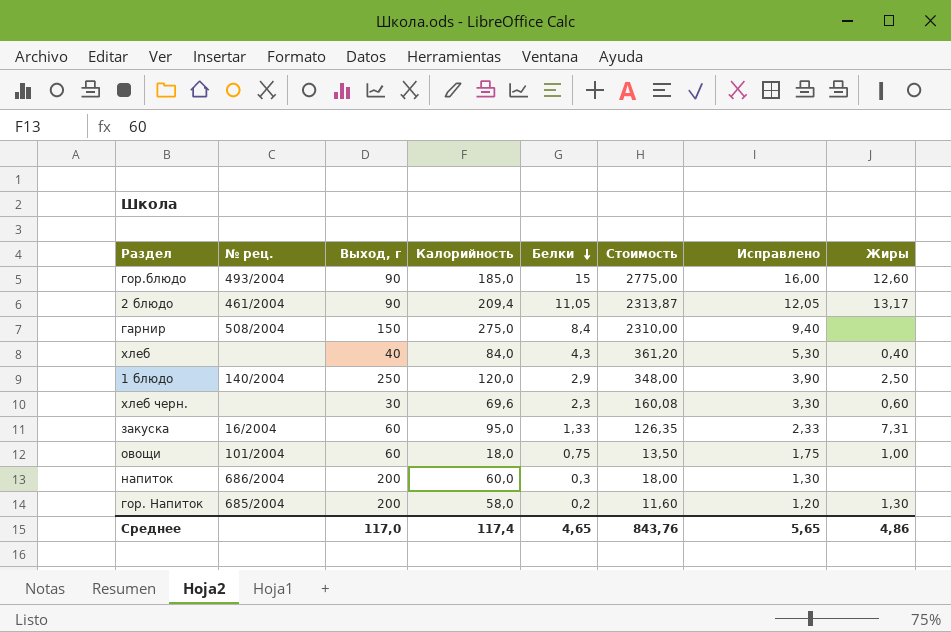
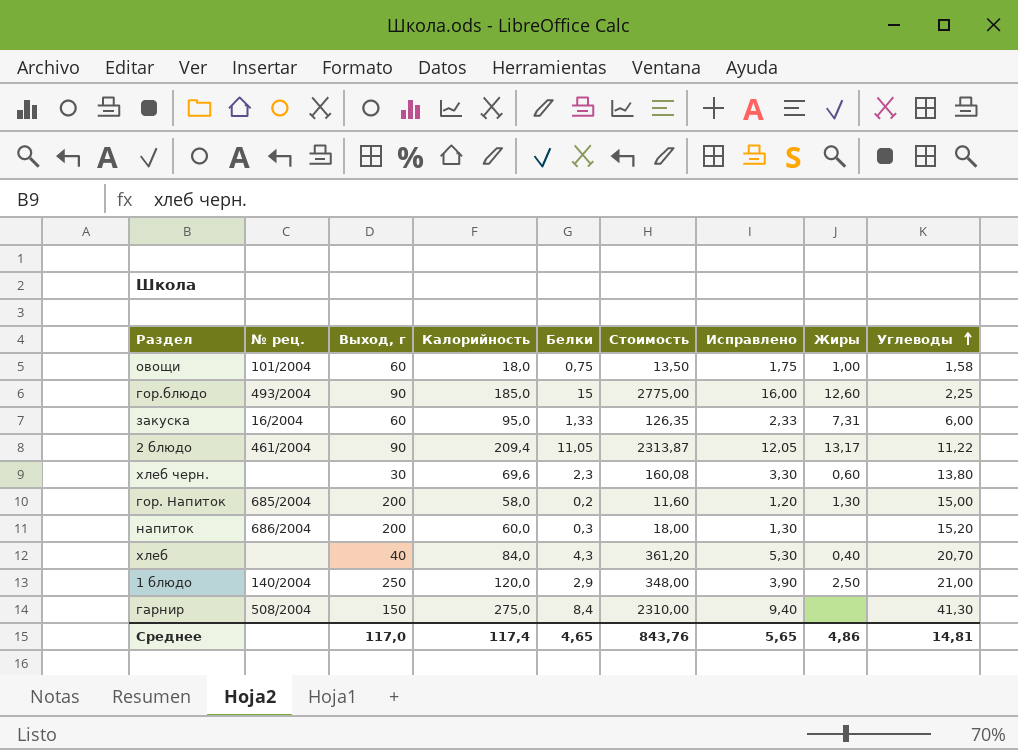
row order: Белки descending -> Углеводы ascending
column Углеводы | position: none -> 9

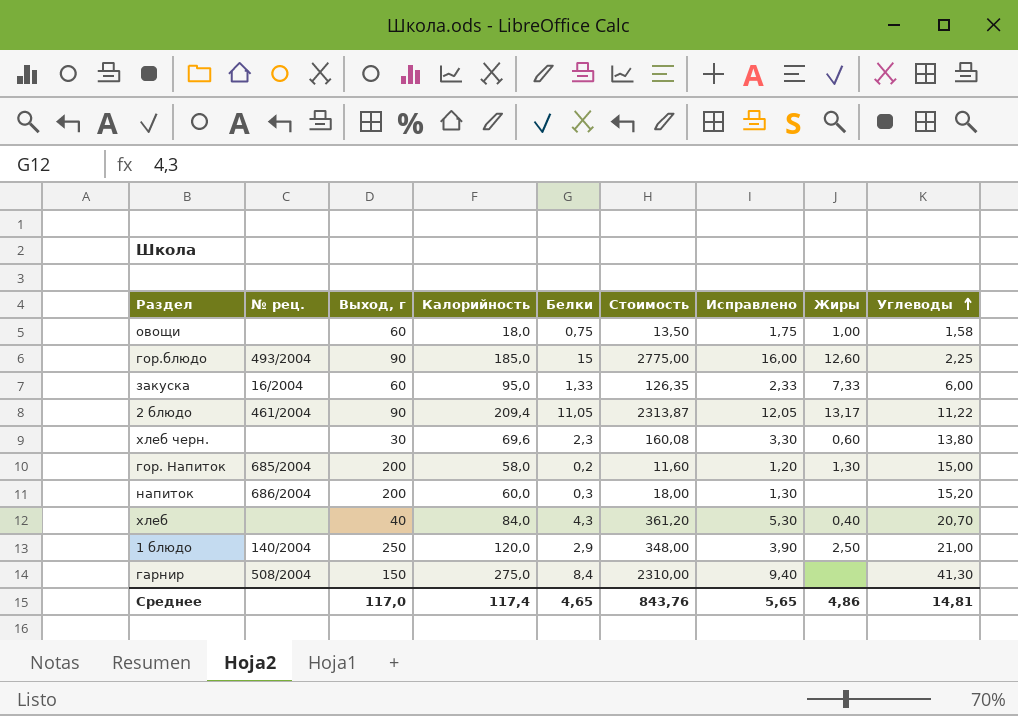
овощи | № рец.: 101/2004 -> none
закуска | Жиры: 7,31 -> 7,33

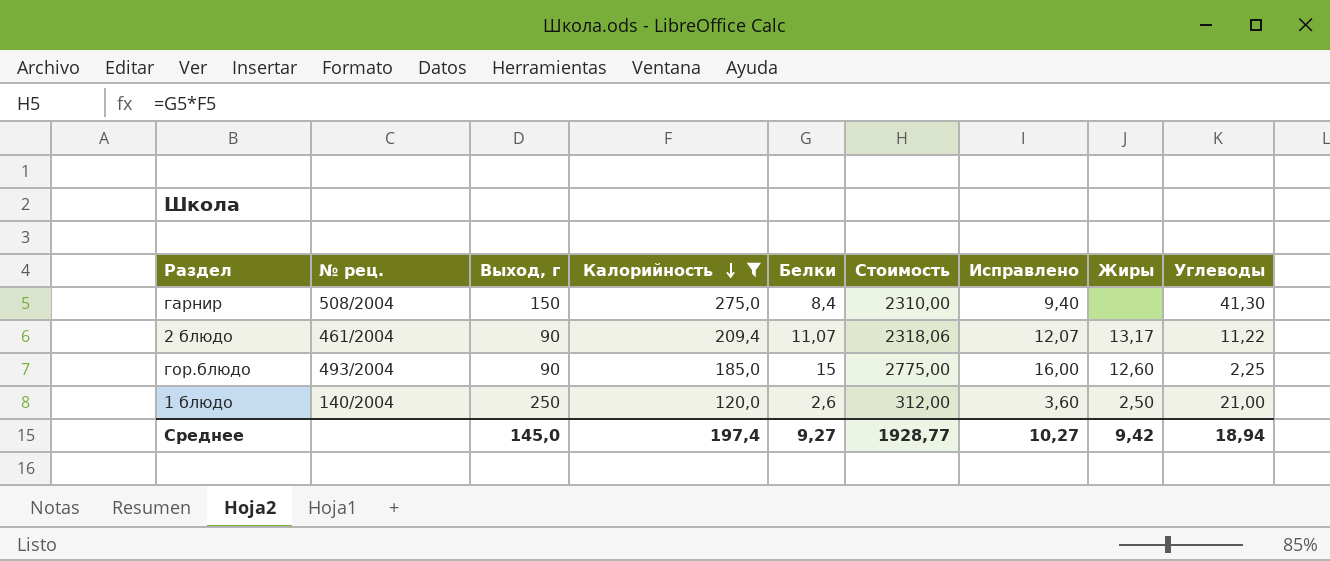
filter: none -> Калорийность >= 120,0
row order: Углеводы ascending -> Калорийность descending
2 блюдо | Белки: 11,05 -> 11,07
2 блюдо | Стоимость: 2313,87 -> 2318,06
2 блюдо | Исправлено: 12,05 -> 12,07
1 блюдо | Белки: 2,9 -> 2,6
1 блюдо | Стоимость: 348,00 -> 312,00
1 блюдо | Исправлено: 3,90 -> 3,60
Среднее | Выход, г: 117,0 -> 145,0
Среднее | Калорийность: 117,4 -> 197,4
Среднее | Белки: 4,65 -> 9,27
Среднее | Стоимость: 843,76 -> 1928,77
Среднее | Исправлено: 5,65 -> 10,27
Среднее | Жиры: 4,86 -> 9,42
Среднее | Углеводы: 14,81 -> 18,94

